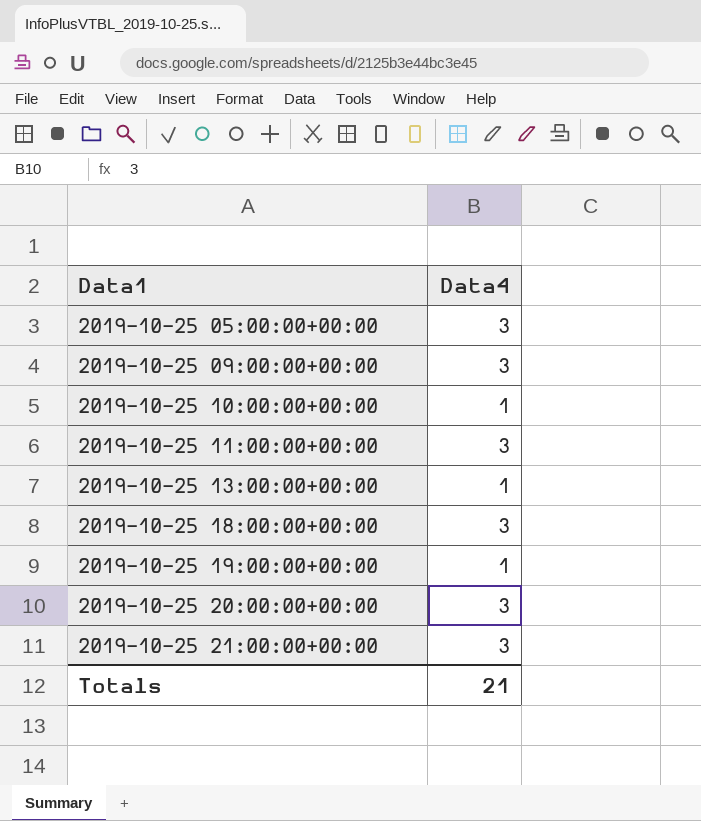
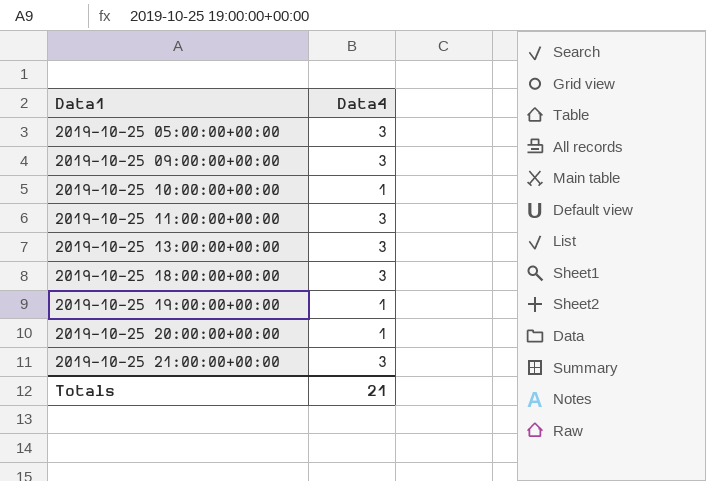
2019-10-25 13:00:00+00:00 | Data4: 1 -> 3
2019-10-25 20:00:00+00:00 | Data4: 3 -> 1

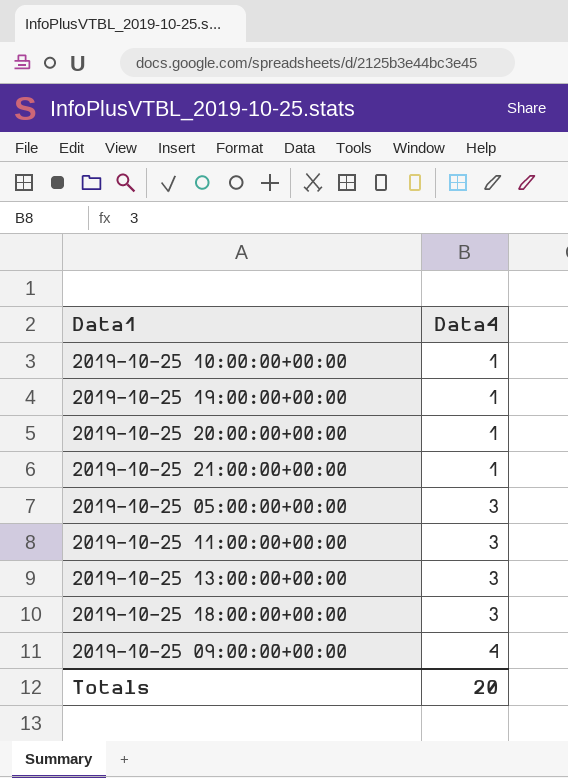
row order: Data1 ascending -> Data4 ascending
2019-10-25 21:00:00+00:00 | Data4: 3 -> 1
2019-10-25 09:00:00+00:00 | Data4: 3 -> 4
Totals | Data4: 21 -> 20

